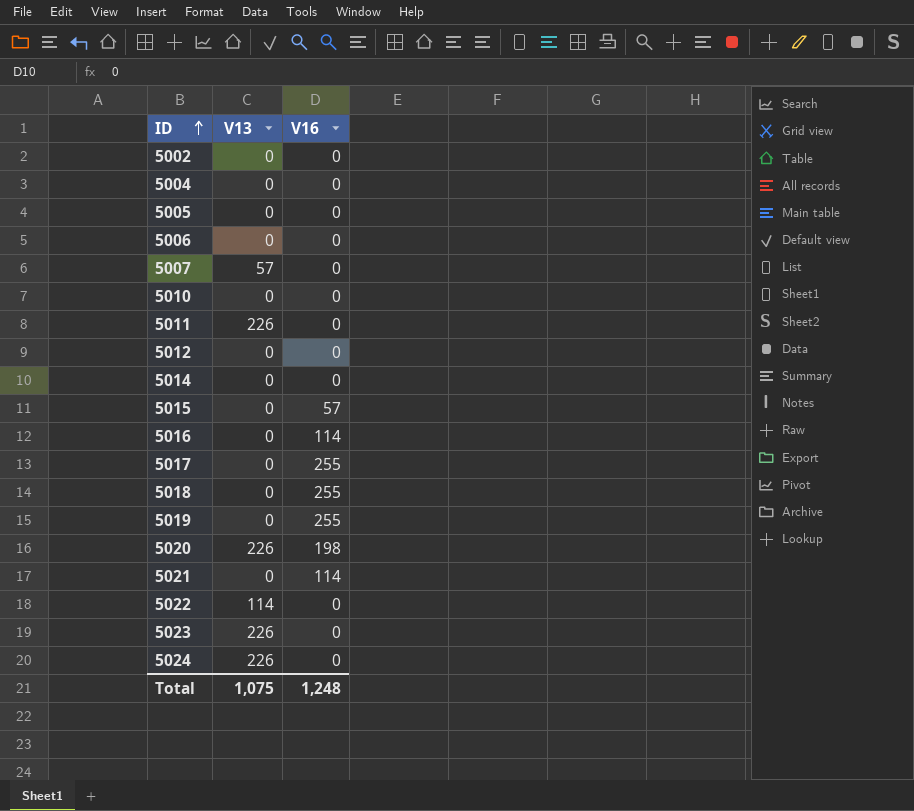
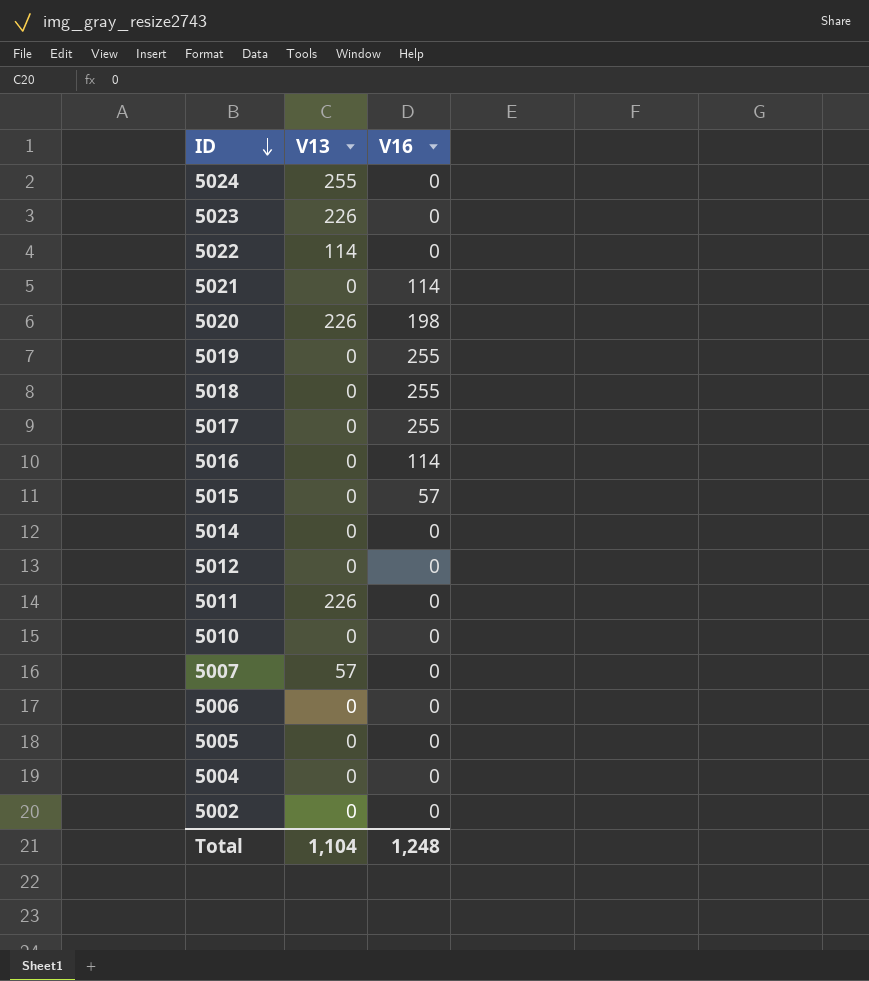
row order: ID ascending -> ID descending
5024 | V13: 226 -> 255
Total | V13: 1,075 -> 1,104

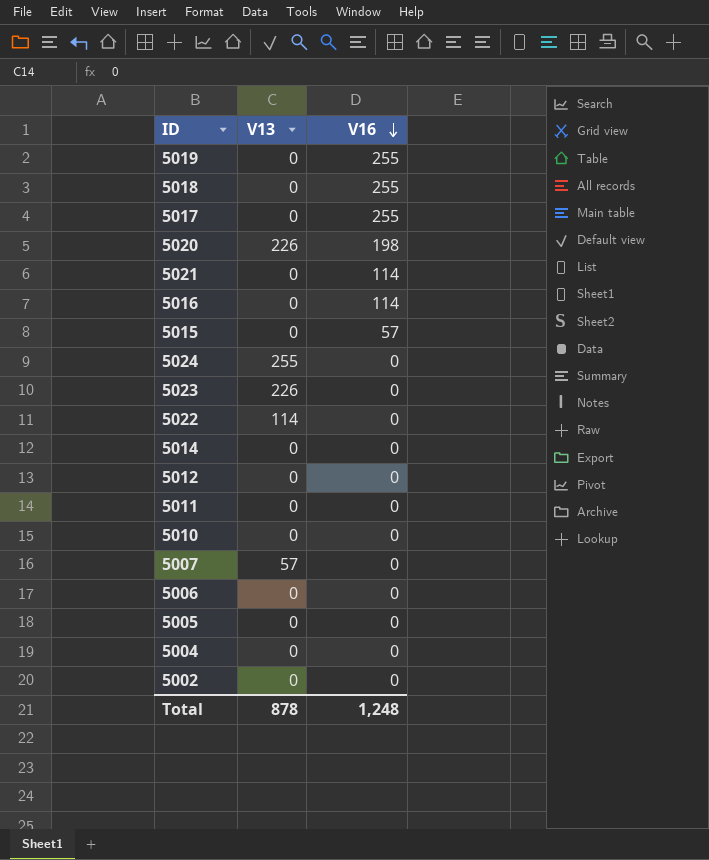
row order: ID descending -> V16 descending
5011 | V13: 226 -> 0
Total | V13: 1,104 -> 878

